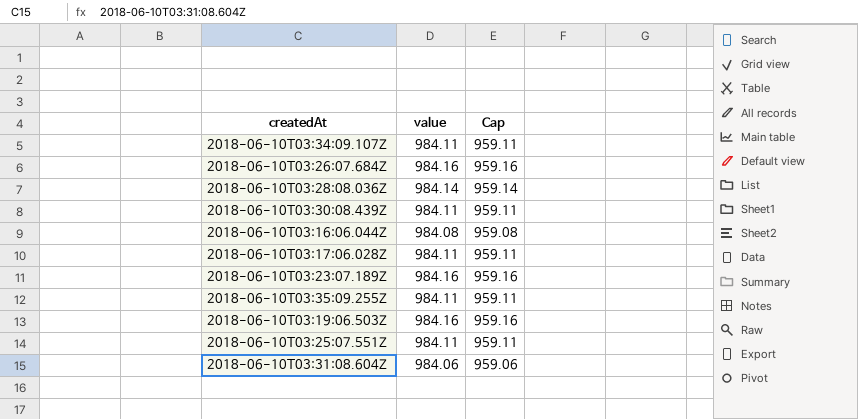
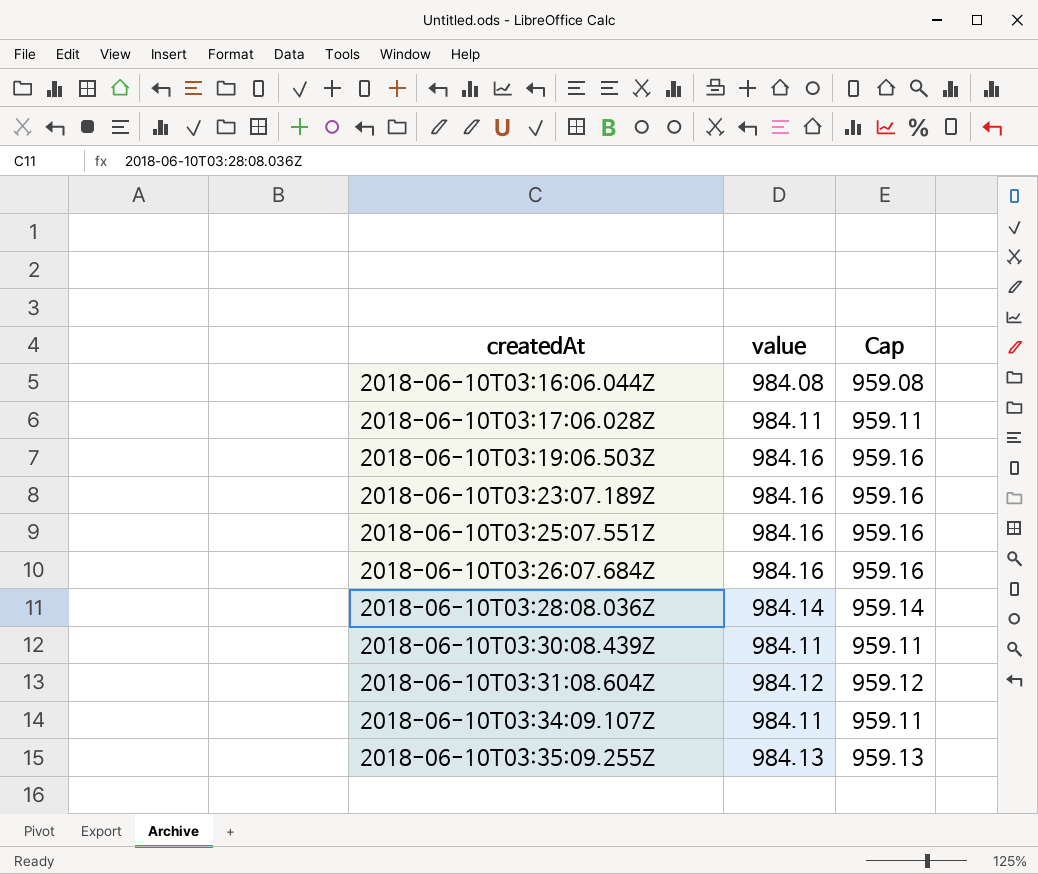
row order: none -> createdAt ascending
2018-06-10T03:25:07.551Z | value: 984.11 -> 984.16
2018-06-10T03:25:07.551Z | Cap: 959.11 -> 959.16
2018-06-10T03:31:08.604Z | value: 984.06 -> 984.12
2018-06-10T03:31:08.604Z | Cap: 959.06 -> 959.12
2018-06-10T03:35:09.255Z | value: 984.11 -> 984.13
2018-06-10T03:35:09.255Z | Cap: 959.11 -> 959.13

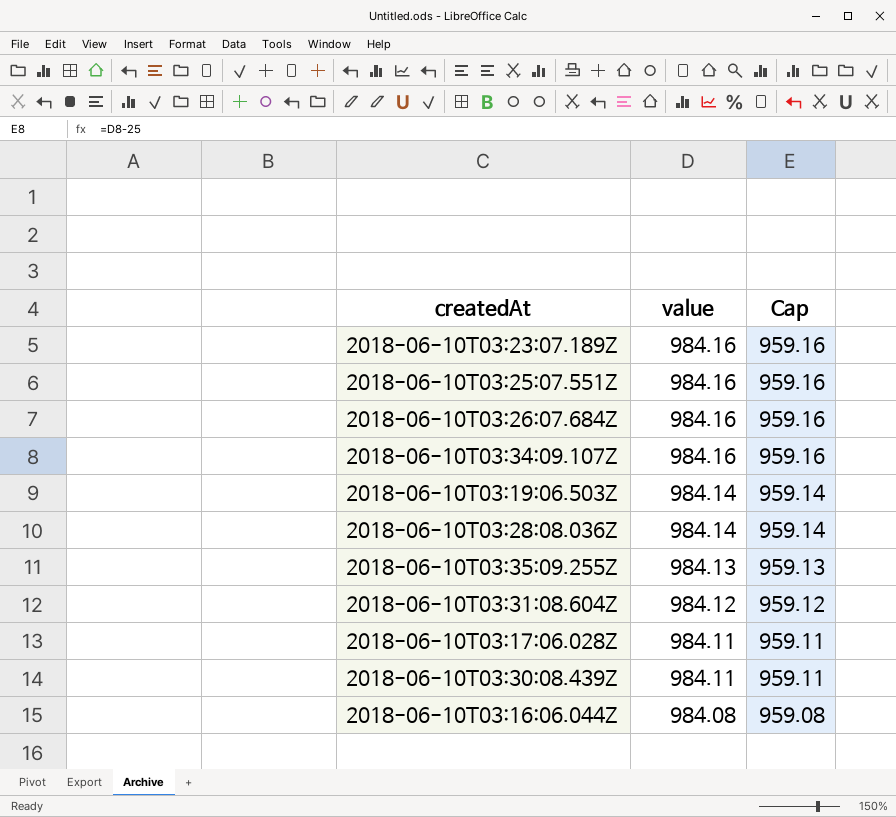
row order: createdAt ascending -> value descending
2018-06-10T03:34:09.107Z | value: 984.11 -> 984.16
2018-06-10T03:34:09.107Z | Cap: 959.11 -> 959.16
2018-06-10T03:19:06.503Z | value: 984.16 -> 984.14
2018-06-10T03:19:06.503Z | Cap: 959.16 -> 959.14

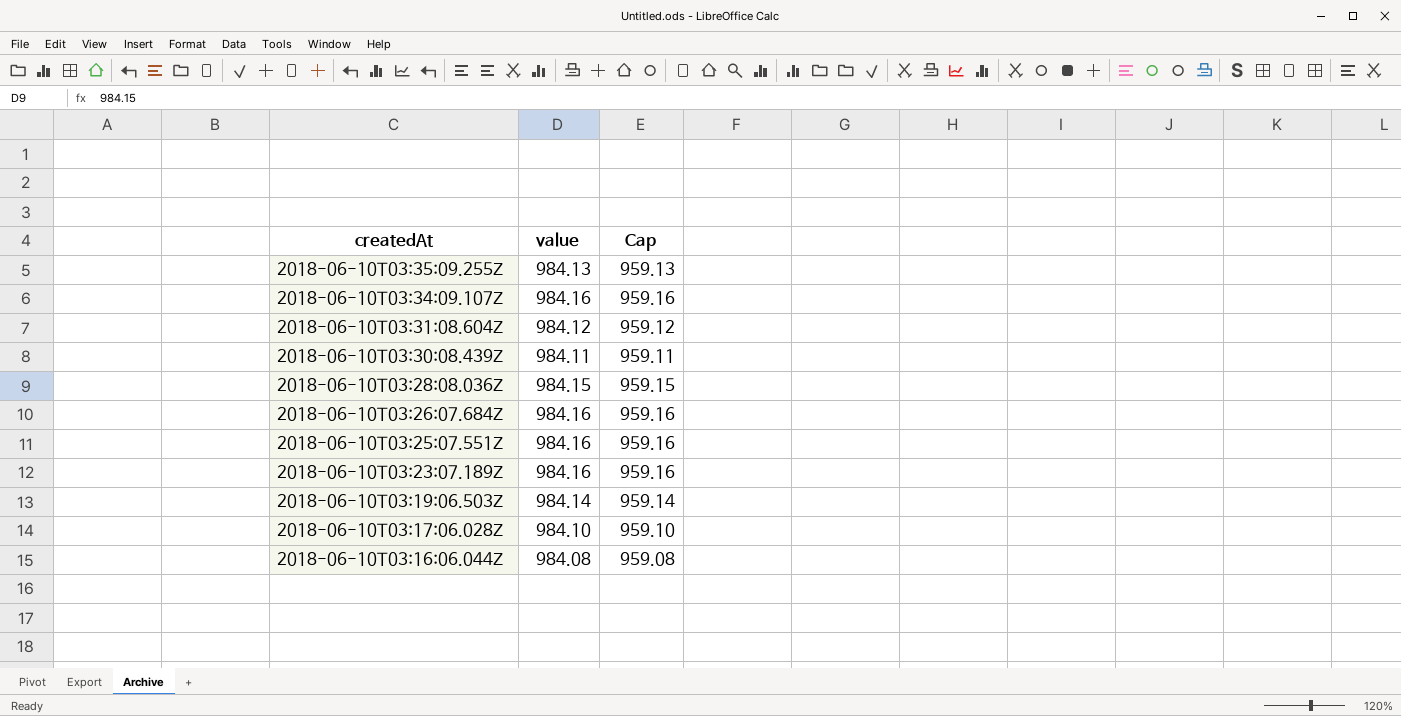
row order: value descending -> createdAt descending
2018-06-10T03:28:08.036Z | value: 984.14 -> 984.15
2018-06-10T03:28:08.036Z | Cap: 959.14 -> 959.15
2018-06-10T03:17:06.028Z | value: 984.11 -> 984.10
2018-06-10T03:17:06.028Z | Cap: 959.11 -> 959.10

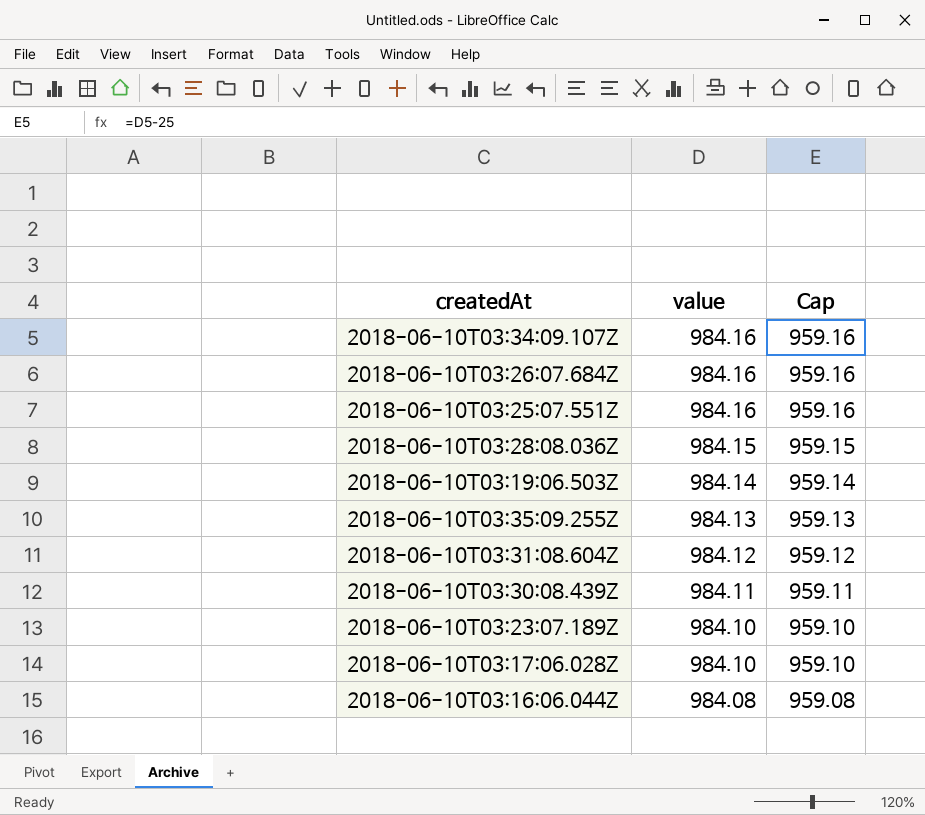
row order: createdAt descending -> value descending
2018-06-10T03:23:07.189Z | value: 984.16 -> 984.10
2018-06-10T03:23:07.189Z | Cap: 959.16 -> 959.10

